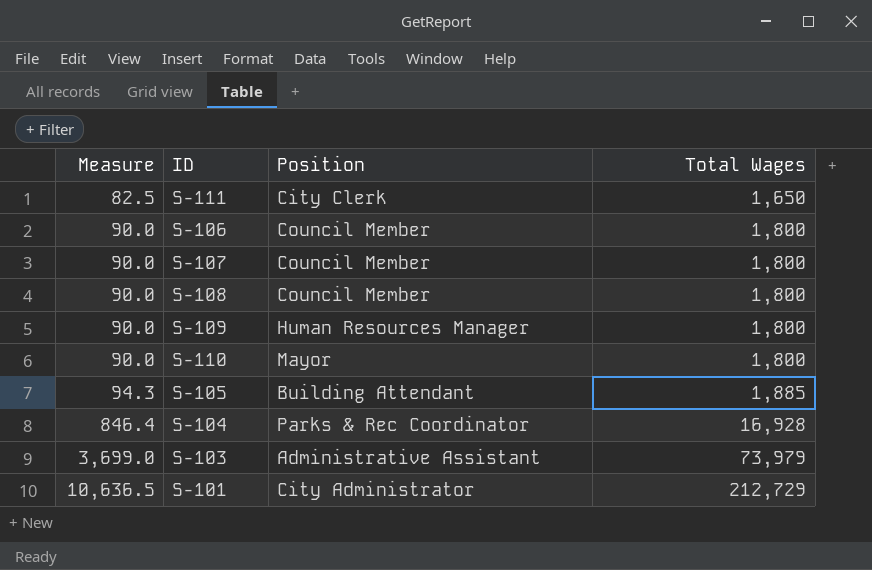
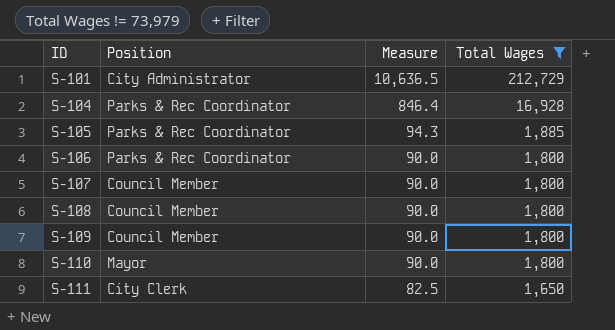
filter: none -> Total Wages != 73,979
row order: Measure ascending -> ID ascending
column Measure | position: 1 -> 3
S-105 | Position: Building Attendant -> Parks & Rec Coordinator
S-106 | Position: Council Member -> Parks & Rec Coordinator
S-109 | Position: Human Resources Manager -> Council Member

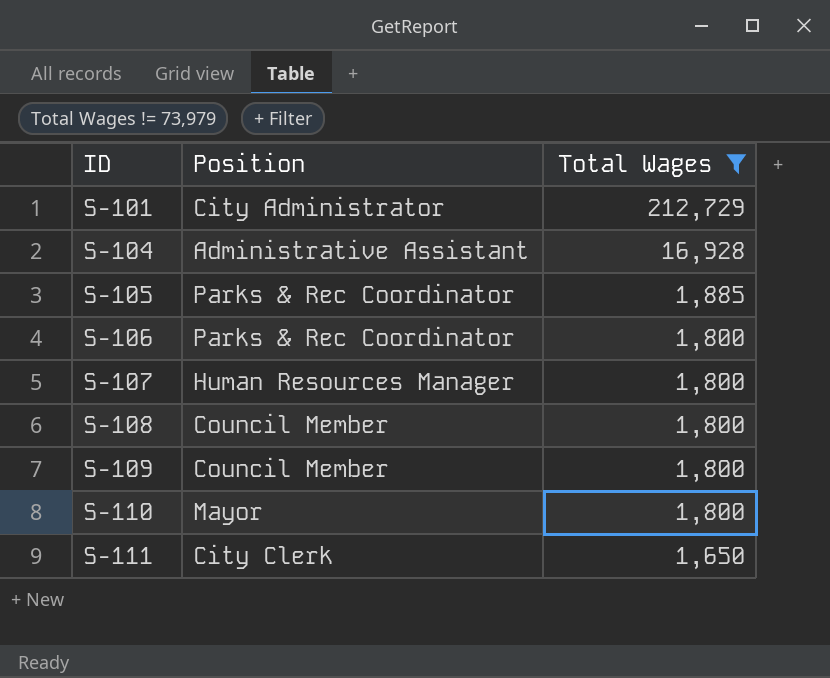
column Measure | formula: [Total Wages] * 0.05 -> none
S-104 | Position: Parks & Rec Coordinator -> Administrative Assistant
S-107 | Position: Council Member -> Human Resources Manager

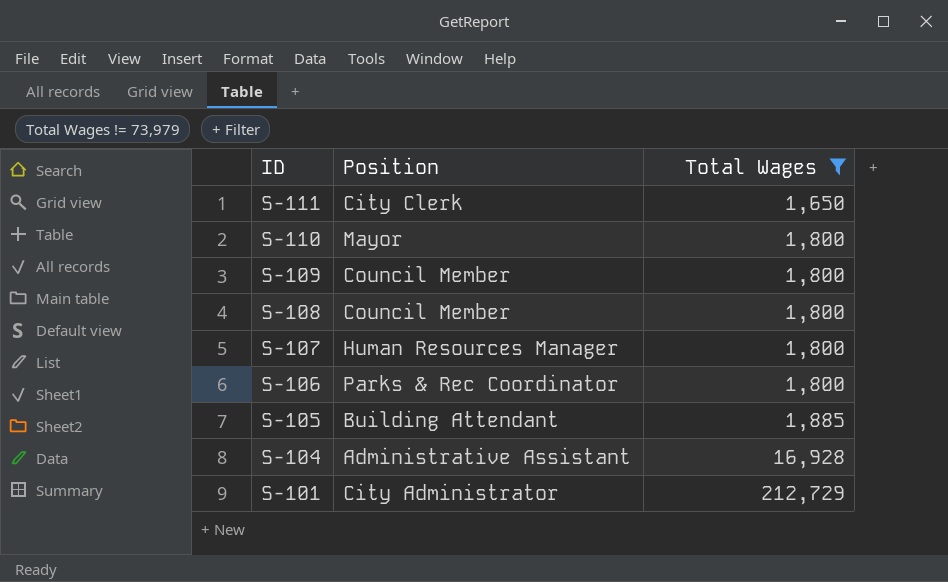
row order: ID ascending -> ID descending
S-105 | Position: Parks & Rec Coordinator -> Building Attendant

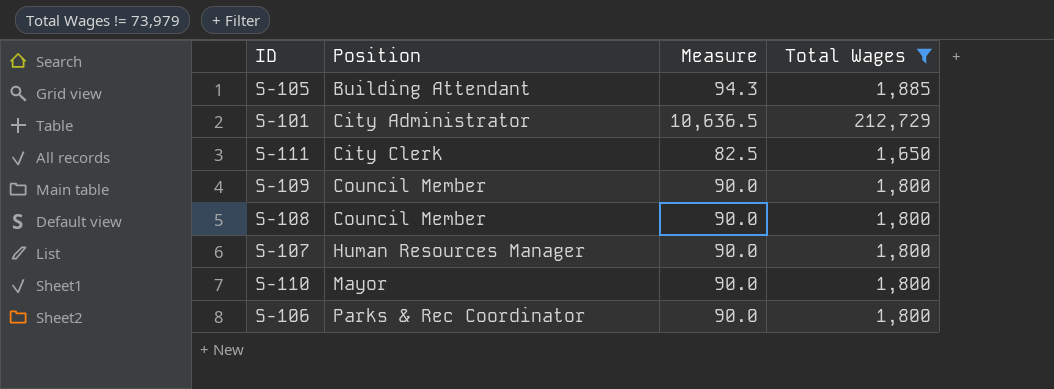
row order: ID descending -> Position ascending
column Measure | formula: none -> [Total Wages] * 0.05
row S-104: Administrative Assistant | 16,928 -> none

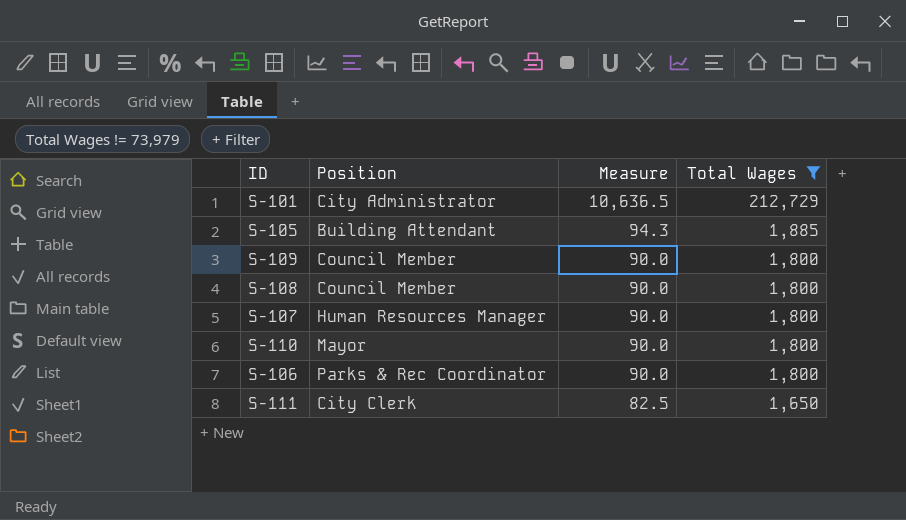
row order: Position ascending -> Measure descending

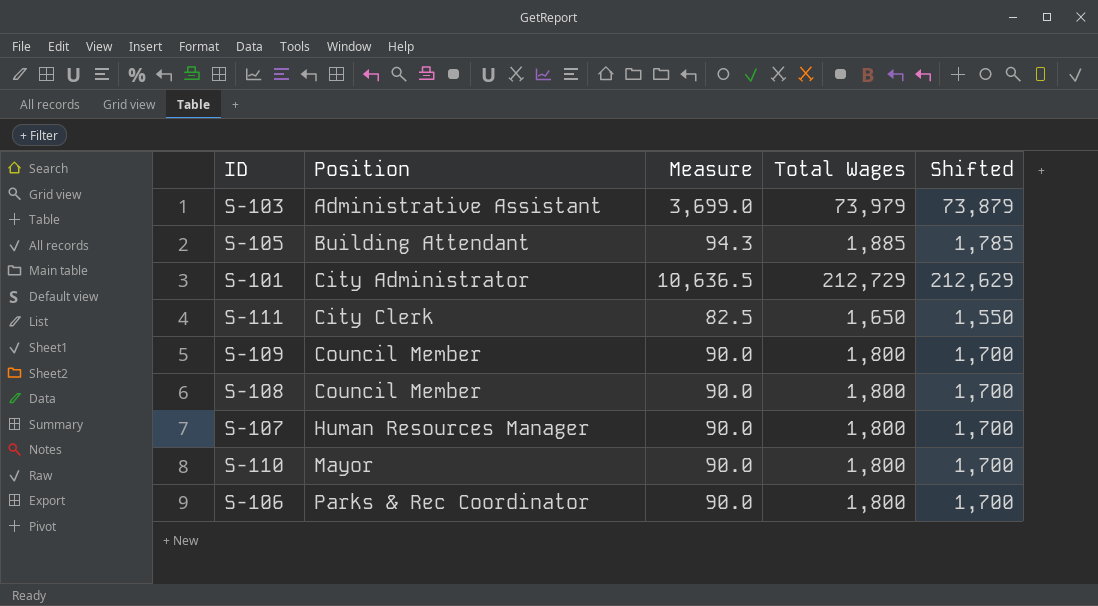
filter: Total Wages != 73,979 -> none
row order: Measure descending -> Position ascending
column Shifted | formula: none -> [Total Wages] - 100

